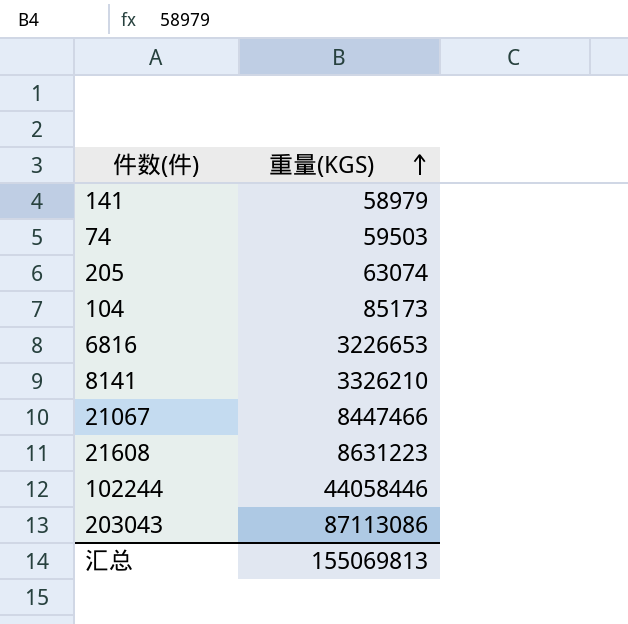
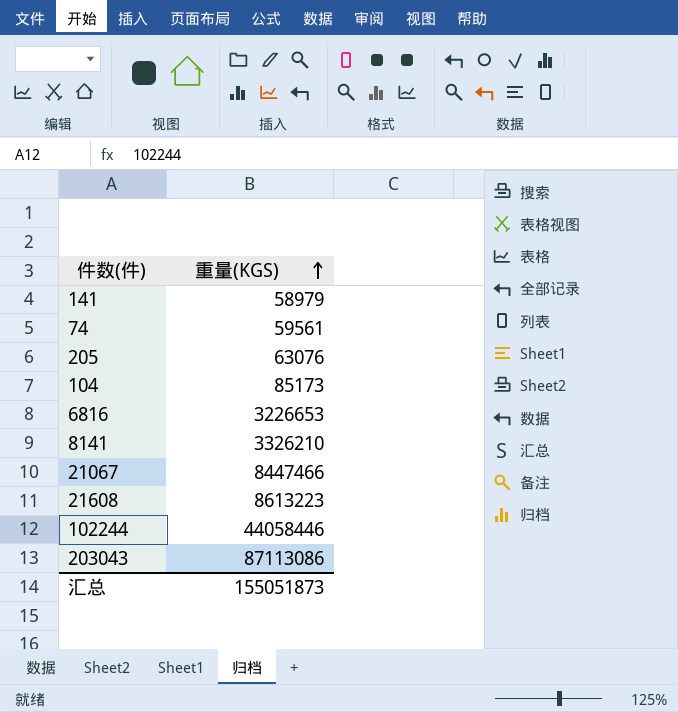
74 | 重量(KGS): 59503 -> 59561
205 | 重量(KGS): 63074 -> 63076
21608 | 重量(KGS): 8631223 -> 8613223
汇总 | 重量(KGS): 155069813 -> 155051873

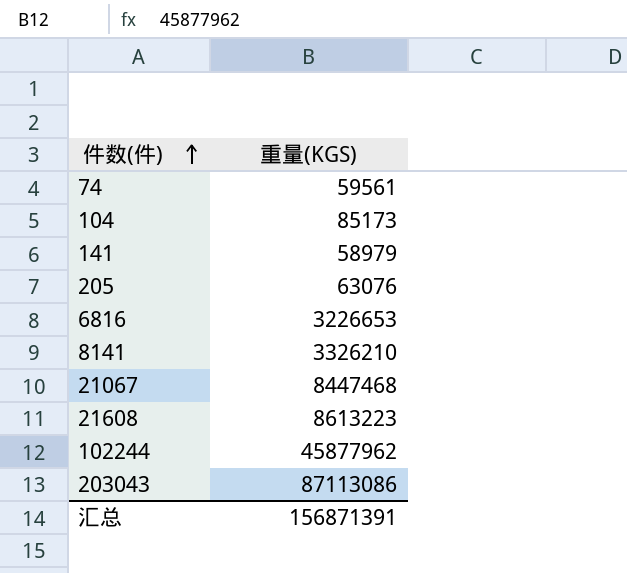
row order: 重量(KGS) ascending -> 件数(件) ascending
21067 | 重量(KGS): 8447466 -> 8447468
102244 | 重量(KGS): 44058446 -> 45877962
汇总 | 重量(KGS): 155051873 -> 156871391

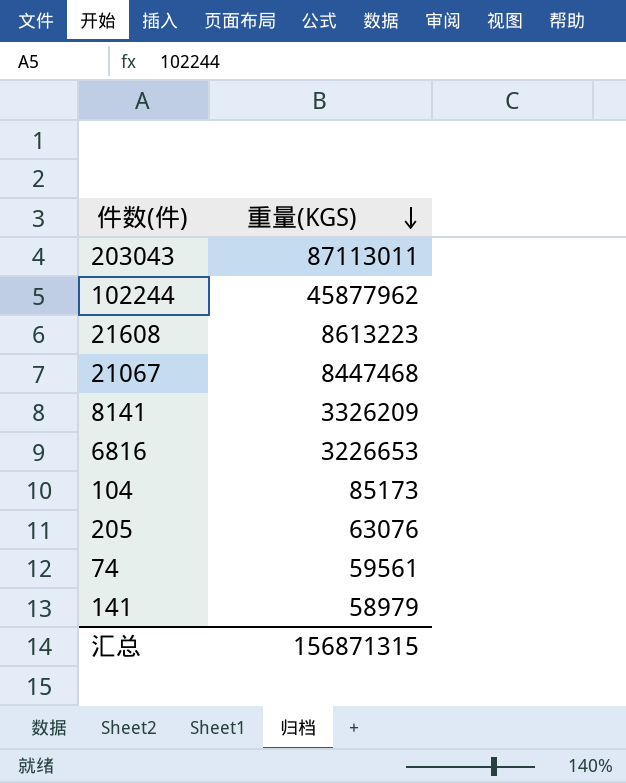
row order: 件数(件) ascending -> 重量(KGS) descending
203043 | 重量(KGS): 87113086 -> 87113011
8141 | 重量(KGS): 3326210 -> 3326209
汇总 | 重量(KGS): 156871391 -> 156871315

